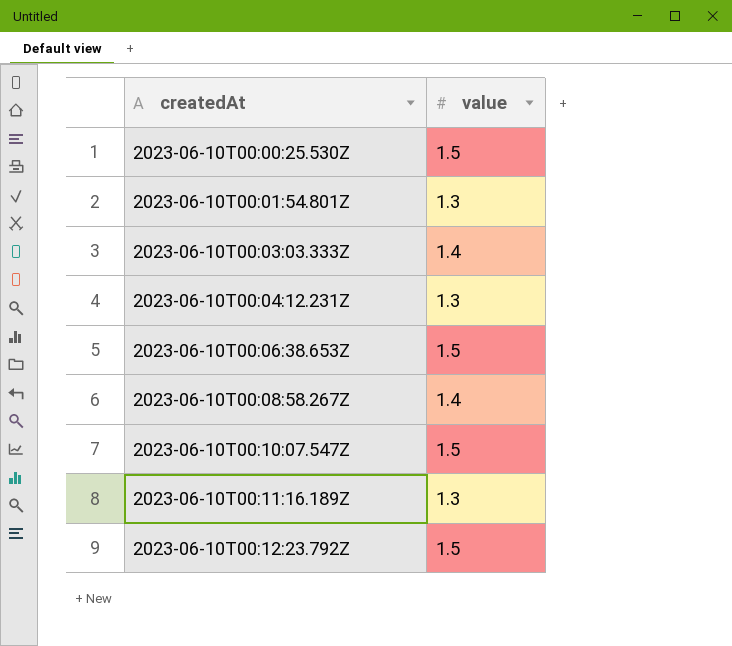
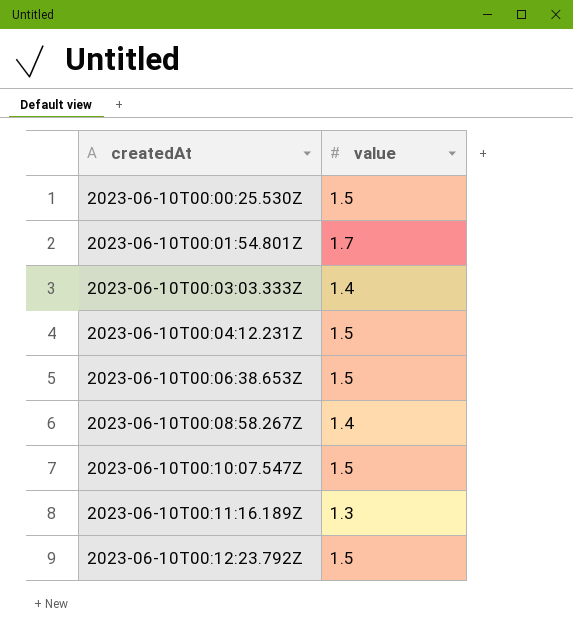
2023-06-10T00:01:54.801Z | value: 1.3 -> 1.7
2023-06-10T00:04:12.231Z | value: 1.3 -> 1.5

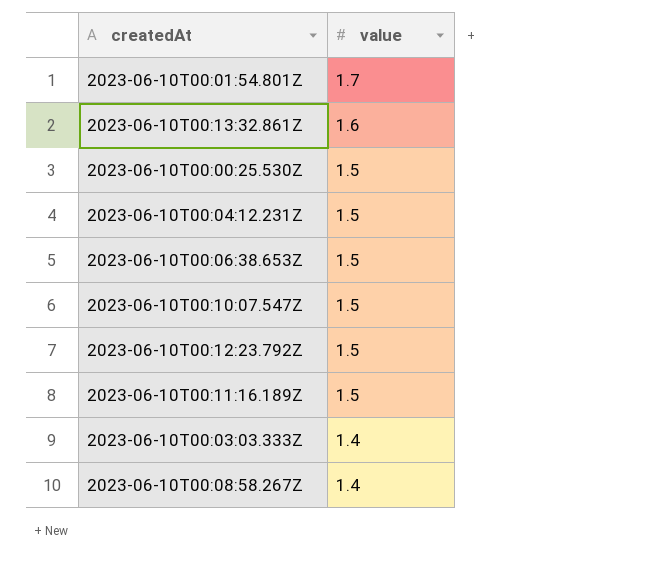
row order: createdAt ascending -> value descending
row 2023-06-10T00:13:32.861Z: none -> 1.6
2023-06-10T00:11:16.189Z | value: 1.3 -> 1.5

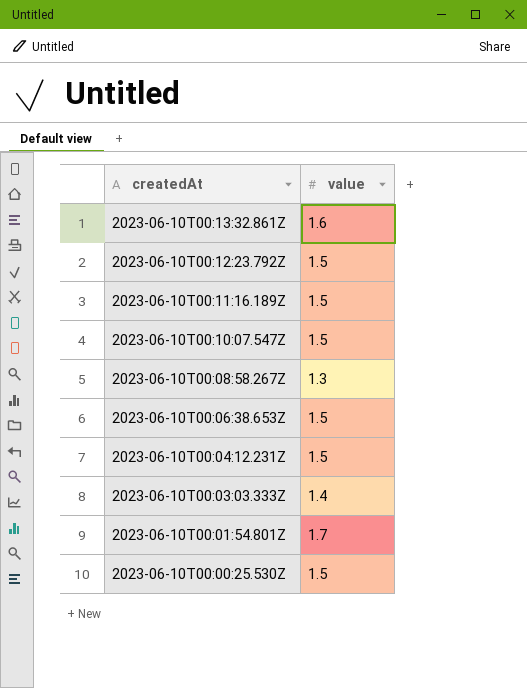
row order: value descending -> createdAt descending
2023-06-10T00:08:58.267Z | value: 1.4 -> 1.3

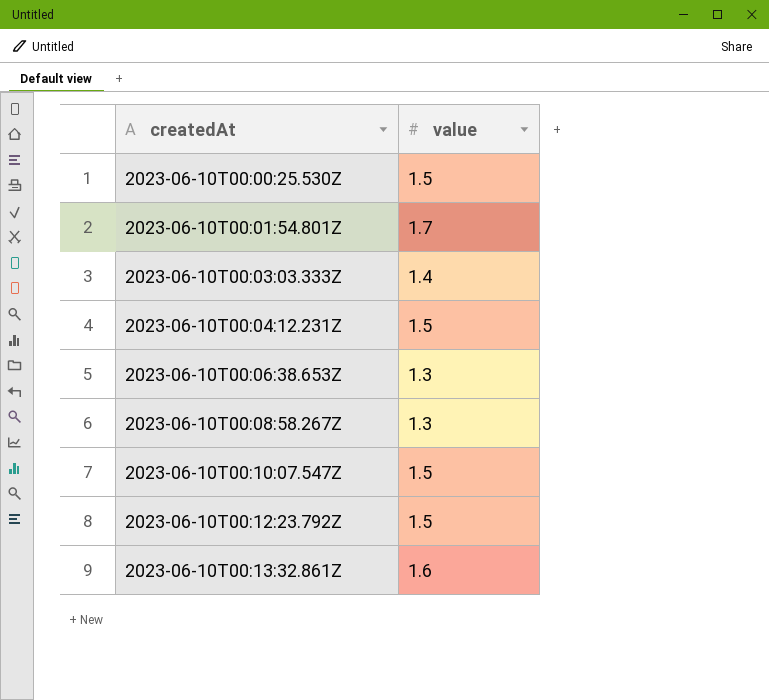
row order: createdAt descending -> createdAt ascending
row 2023-06-10T00:11:16.189Z: 1.5 -> none
2023-06-10T00:06:38.653Z | value: 1.5 -> 1.3

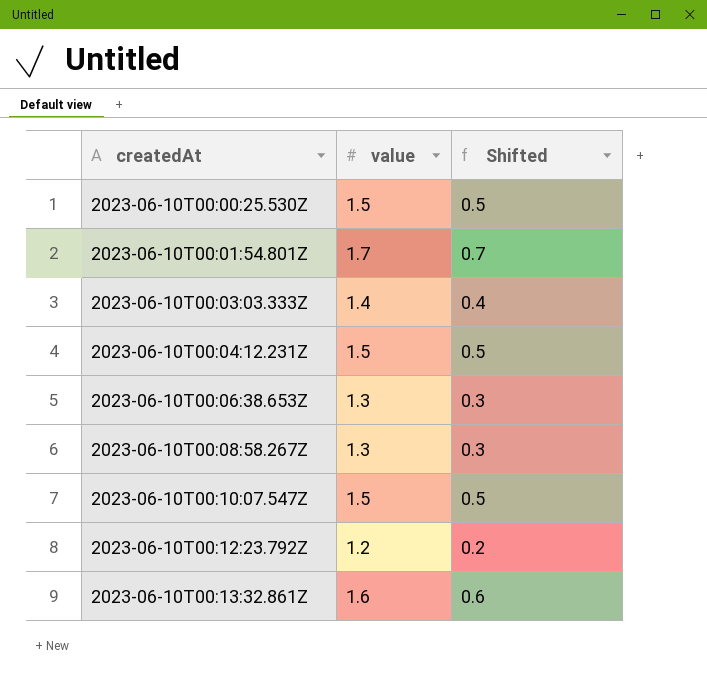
column Shifted | formula: none -> [value] - 1
2023-06-10T00:12:23.792Z | value: 1.5 -> 1.2

